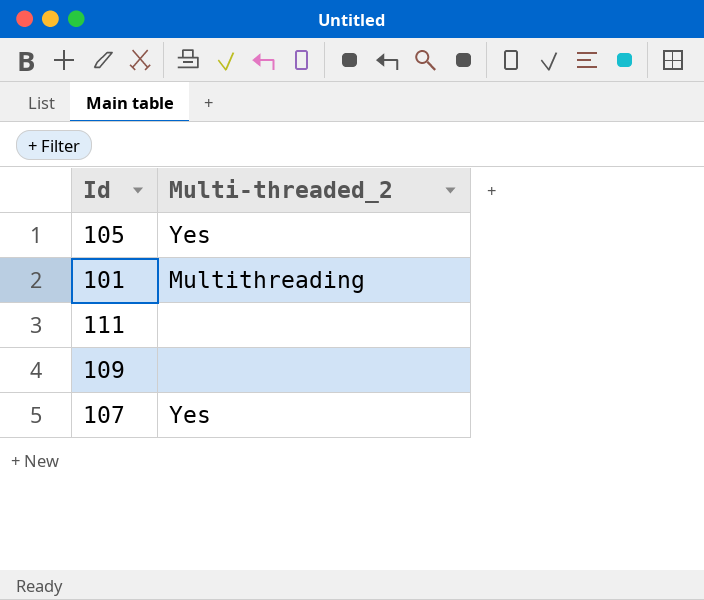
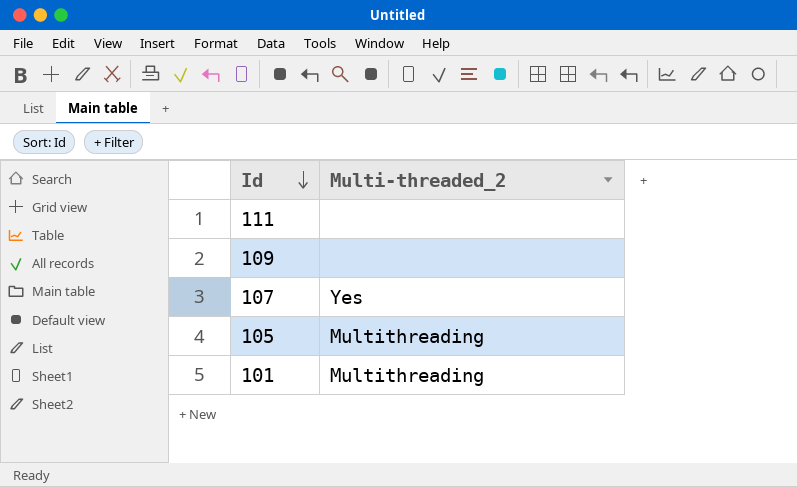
row order: none -> Id descending
105 | Multi-threaded_2: Yes -> Multithreading

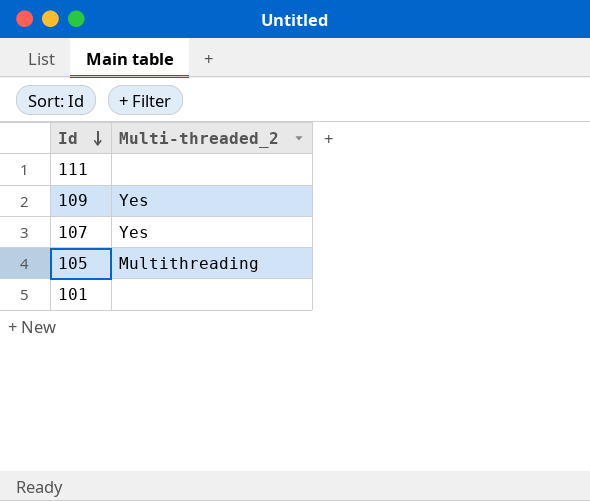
109 | Multi-threaded_2: none -> Yes
101 | Multi-threaded_2: Multithreading -> none

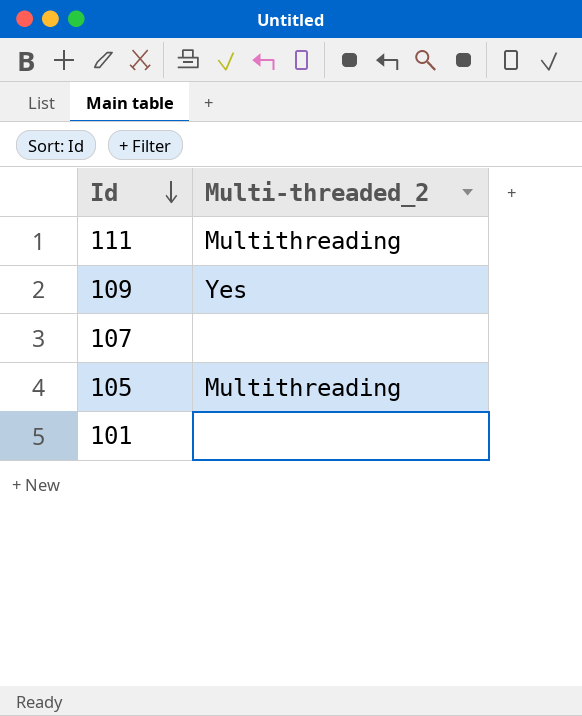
111 | Multi-threaded_2: none -> Multithreading
107 | Multi-threaded_2: Yes -> none

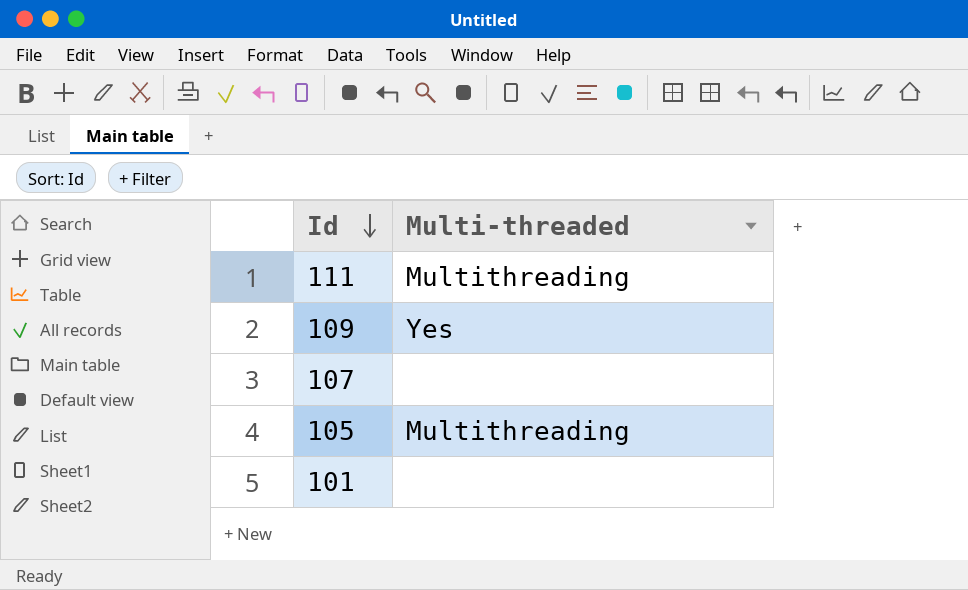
column name: Multi-threaded_2 -> Multi-threaded

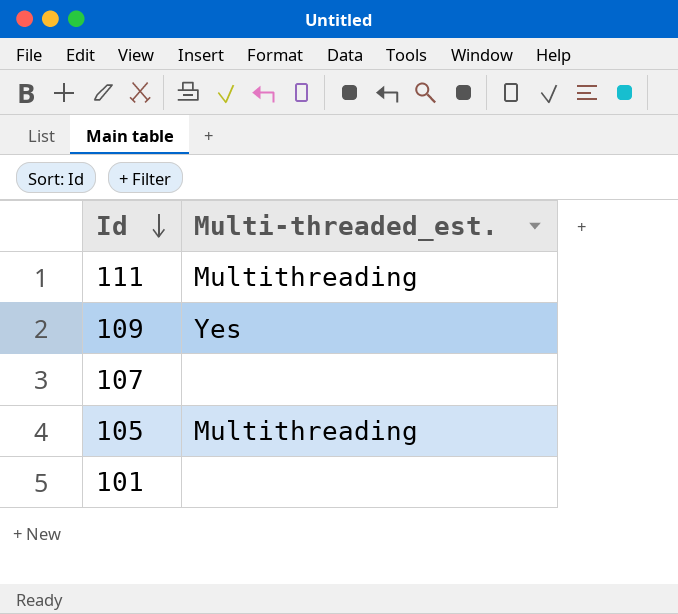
column name: Multi-threaded -> Multi-threaded_est.

